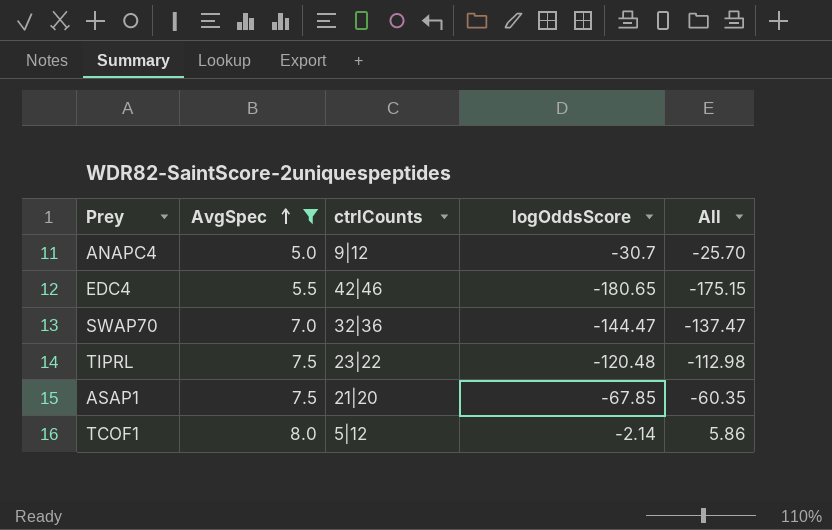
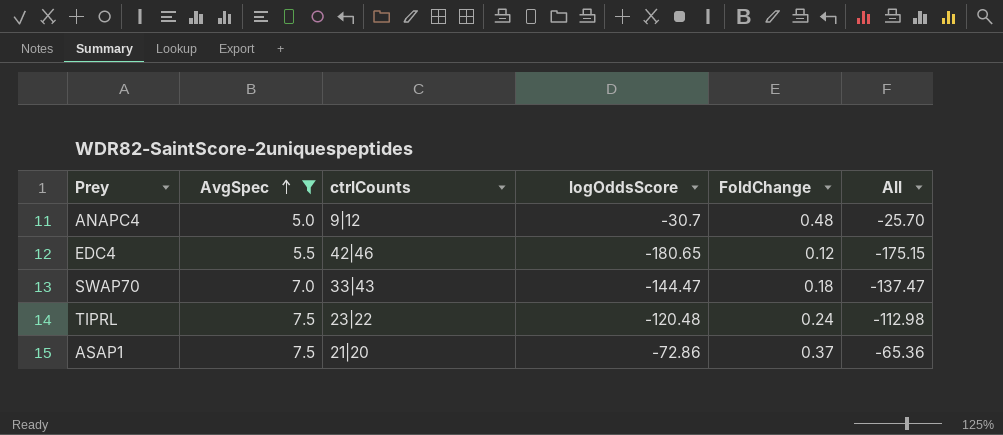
column FoldChange | position: none -> 5
row TCOF1: 8.0 | 5|12 | -2.14 | 5.86 -> none
SWAP70 | ctrlCounts: 32|36 -> 33|43
ASAP1 | logOddsScore: -67.85 -> -72.86
ASAP1 | All: -60.35 -> -65.36

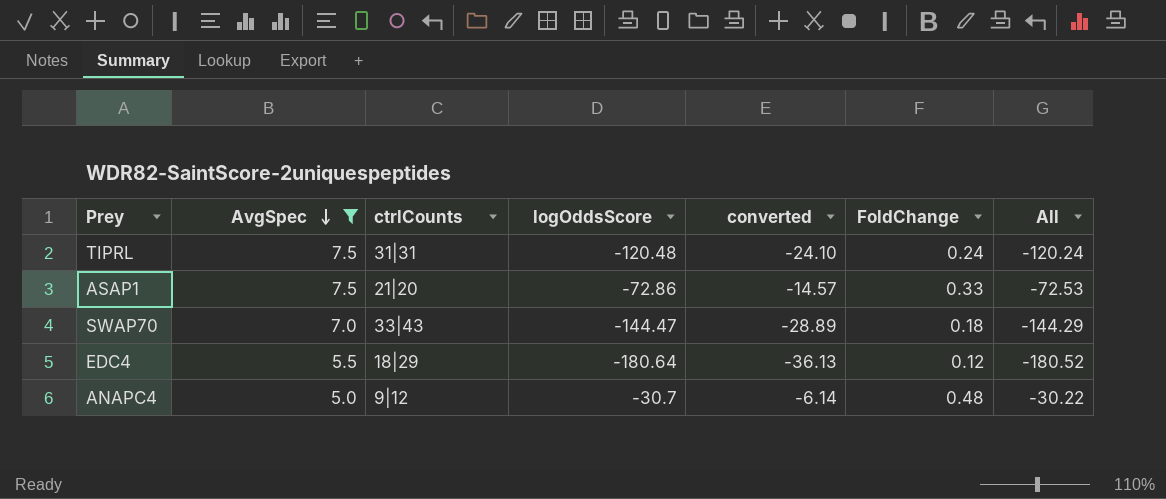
row order: AvgSpec ascending -> AvgSpec descending
column converted | formula: none -> [logOddsScore] * 0.2
column All | formula: [AvgSpec] + [logOddsScore] -> [logOddsScore] + [FoldChange]
TIPRL | ctrlCounts: 23|22 -> 31|31
ASAP1 | FoldChange: 0.37 -> 0.33
EDC4 | ctrlCounts: 42|46 -> 18|29
EDC4 | logOddsScore: -180.65 -> -180.64

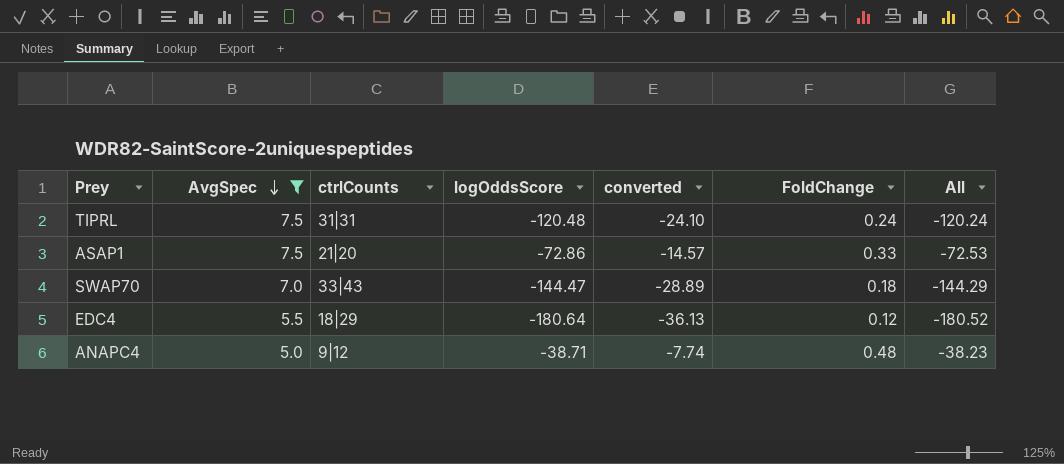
ANAPC4 | logOddsScore: -30.7 -> -38.71
ANAPC4 | converted: -6.14 -> -7.74
ANAPC4 | All: -30.22 -> -38.23

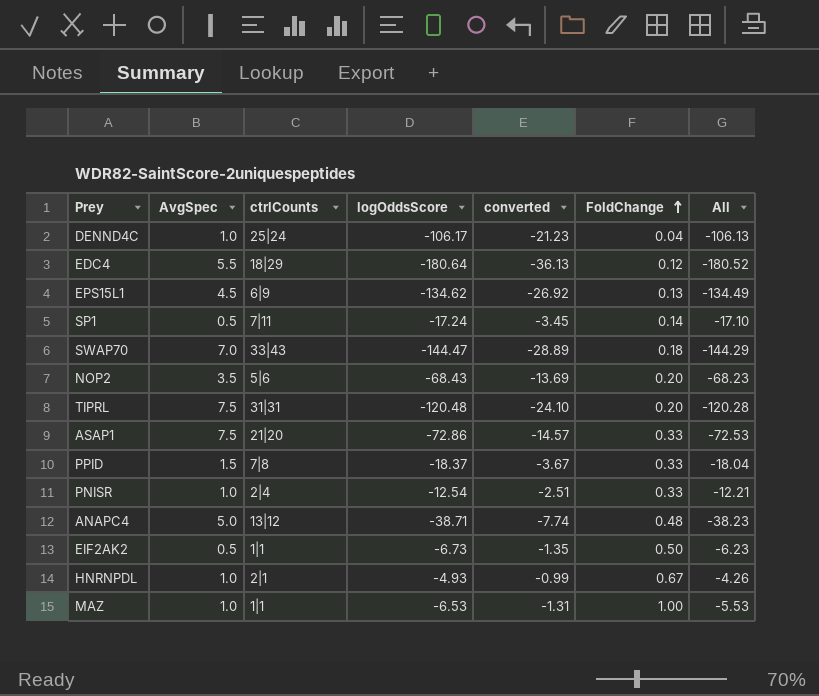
filter: AvgSpec >= 5.0 -> none
row order: AvgSpec descending -> FoldChange ascending
TIPRL | FoldChange: 0.24 -> 0.20
TIPRL | All: -120.24 -> -120.28
ANAPC4 | ctrlCounts: 9|12 -> 13|12

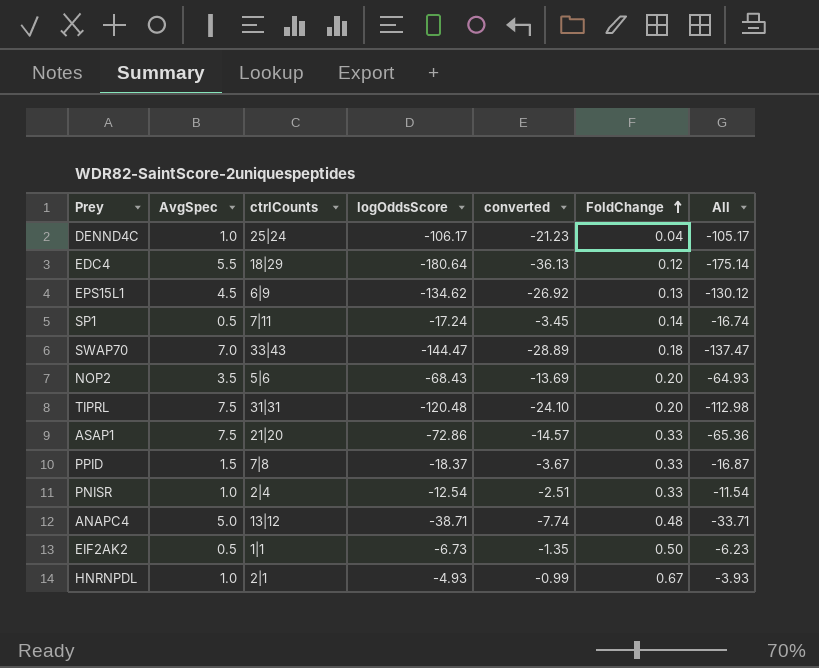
column All | formula: [logOddsScore] + [FoldChange] -> [AvgSpec] + [logOddsScore]
row MAZ: 1.0 | 1|1 | -6.53 | -1.31 | 1.00 | -5.53 -> none

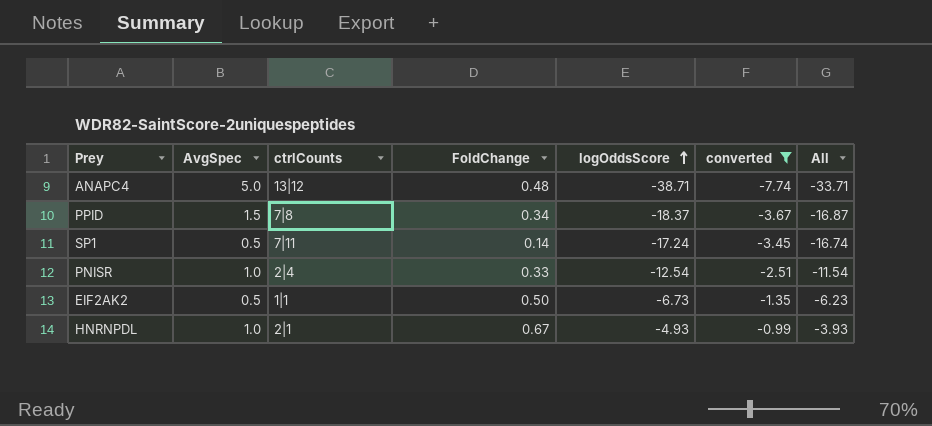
filter: none -> converted >= -7.74
row order: FoldChange ascending -> logOddsScore ascending
column FoldChange | position: 6 -> 4
PPID | FoldChange: 0.33 -> 0.34

